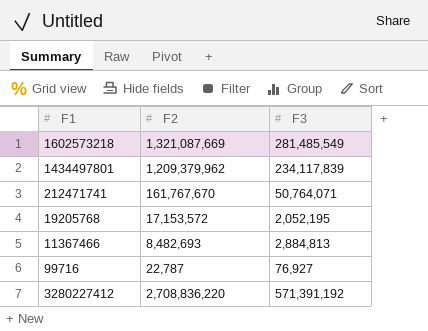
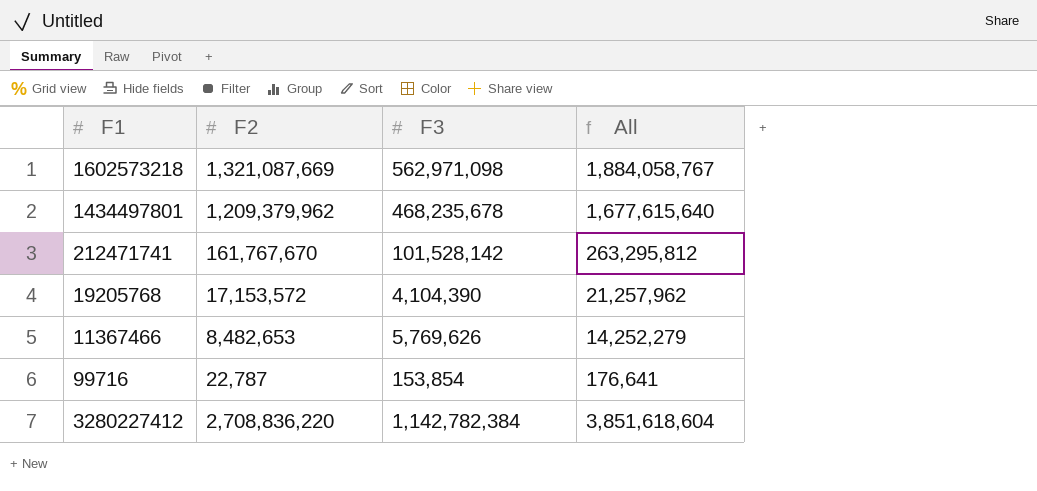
column All | formula: none -> [F2] + [F3]
1602573218 | F3: 281,485,549 -> 562,971,098
1434497801 | F3: 234,117,839 -> 468,235,678
212471741 | F3: 50,764,071 -> 101,528,142
19205768 | F3: 2,052,195 -> 4,104,390
11367466 | F2: 8,482,693 -> 8,482,653
11367466 | F3: 2,884,813 -> 5,769,626
99716 | F3: 76,927 -> 153,854
3280227412 | F3: 571,391,192 -> 1,142,782,384

